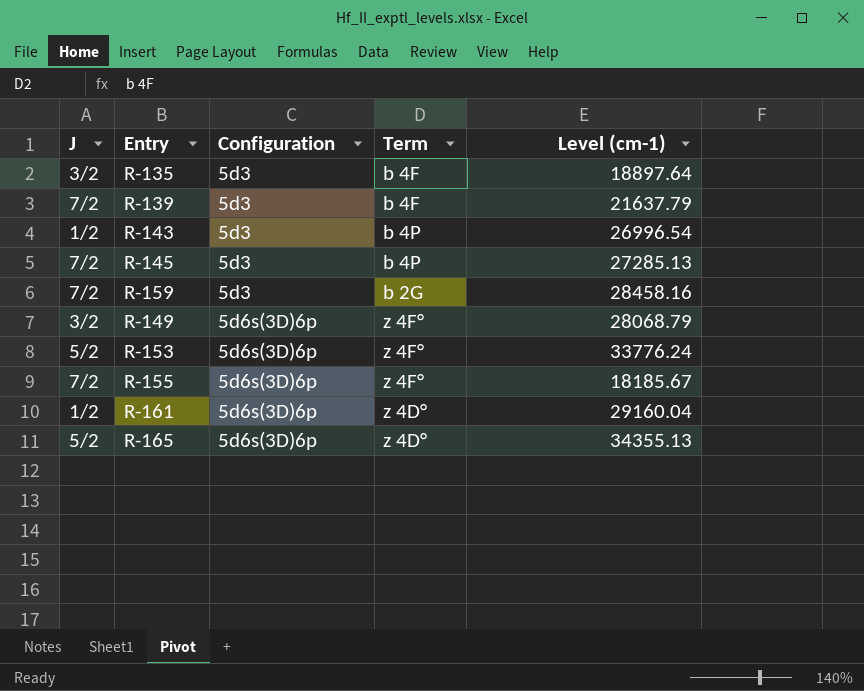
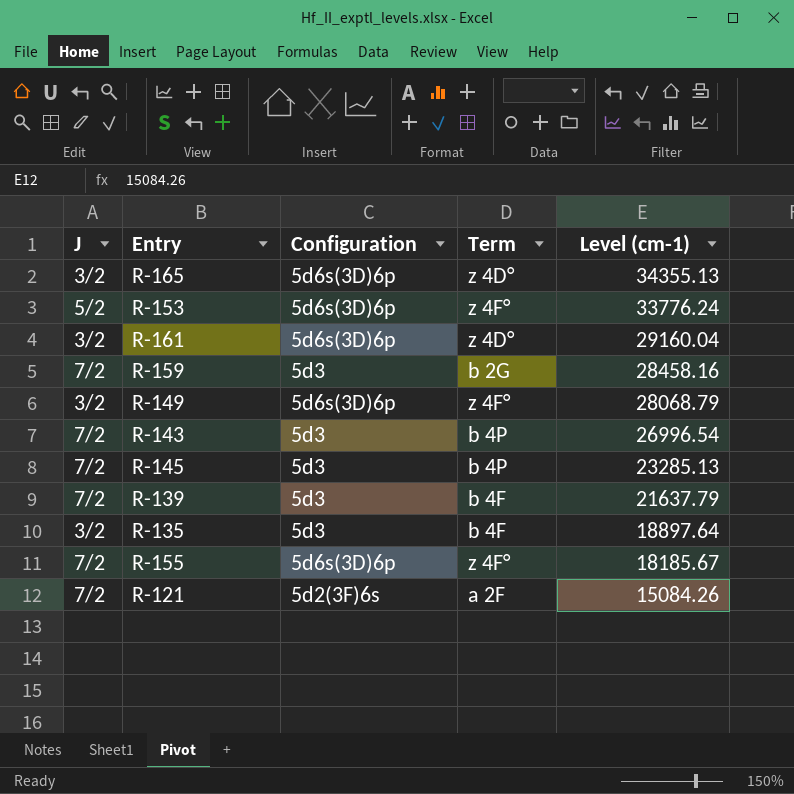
row order: Configuration ascending -> Level (cm-1) descending
R-165 | J: 5/2 -> 3/2
R-161 | J: 1/2 -> 3/2
R-143 | J: 1/2 -> 7/2
R-145 | Level (cm-1): 27285.13 -> 23285.13
row R-121: none -> 7/2 | 5d2(3F)6s | a 2F | 15084.26

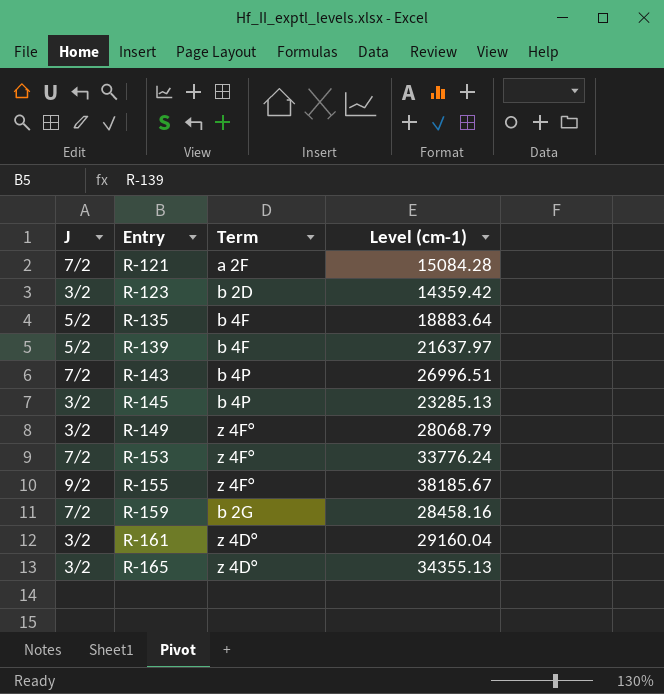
row order: Level (cm-1) descending -> Entry ascending
column Configuration | position: 3 -> none
R-121 | Level (cm-1): 15084.26 -> 15084.28
row R-123: none -> 3/2 | b 2D | 14359.42
R-135 | J: 3/2 -> 5/2
R-135 | Level (cm-1): 18897.64 -> 18883.64
R-139 | J: 7/2 -> 5/2
R-139 | Level (cm-1): 21637.79 -> 21637.97
R-143 | Level (cm-1): 26996.54 -> 26996.51
R-145 | J: 7/2 -> 3/2
R-153 | J: 5/2 -> 7/2
R-155 | J: 7/2 -> 9/2
R-155 | Level (cm-1): 18185.67 -> 38185.67

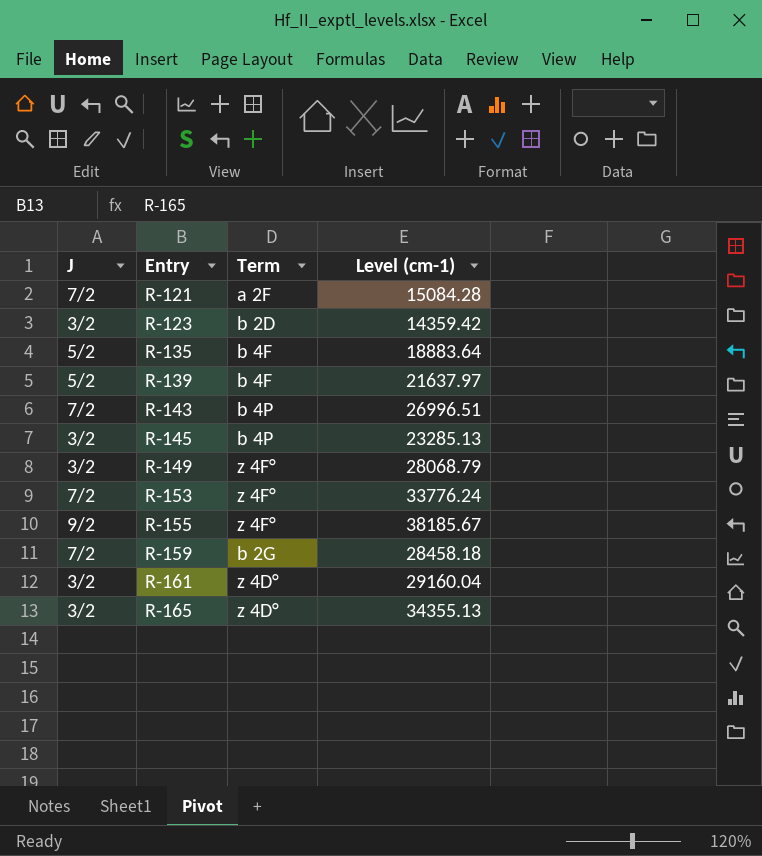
R-159 | Level (cm-1): 28458.16 -> 28458.18

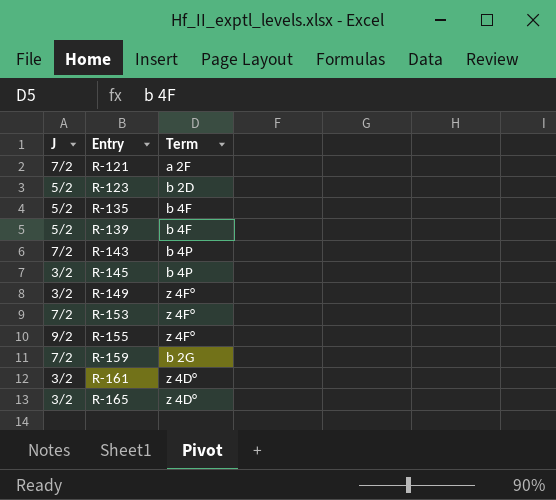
column Level (cm-1) | position: 4 -> none
R-123 | J: 3/2 -> 5/2

